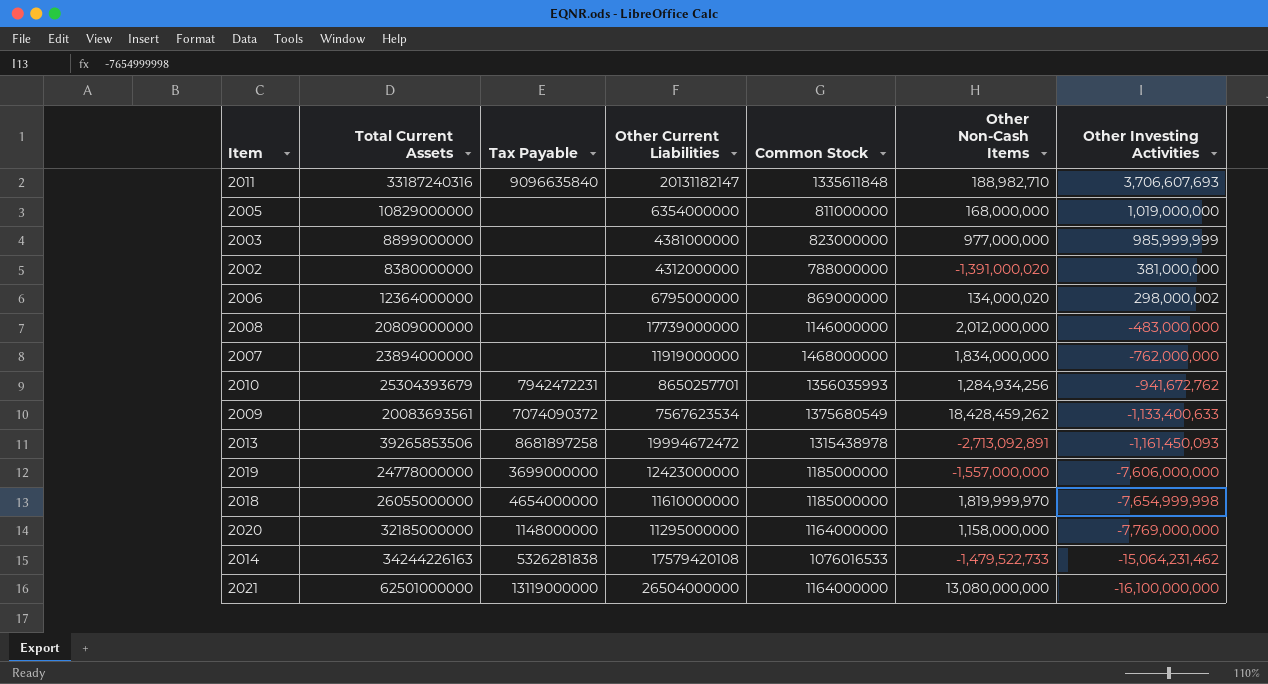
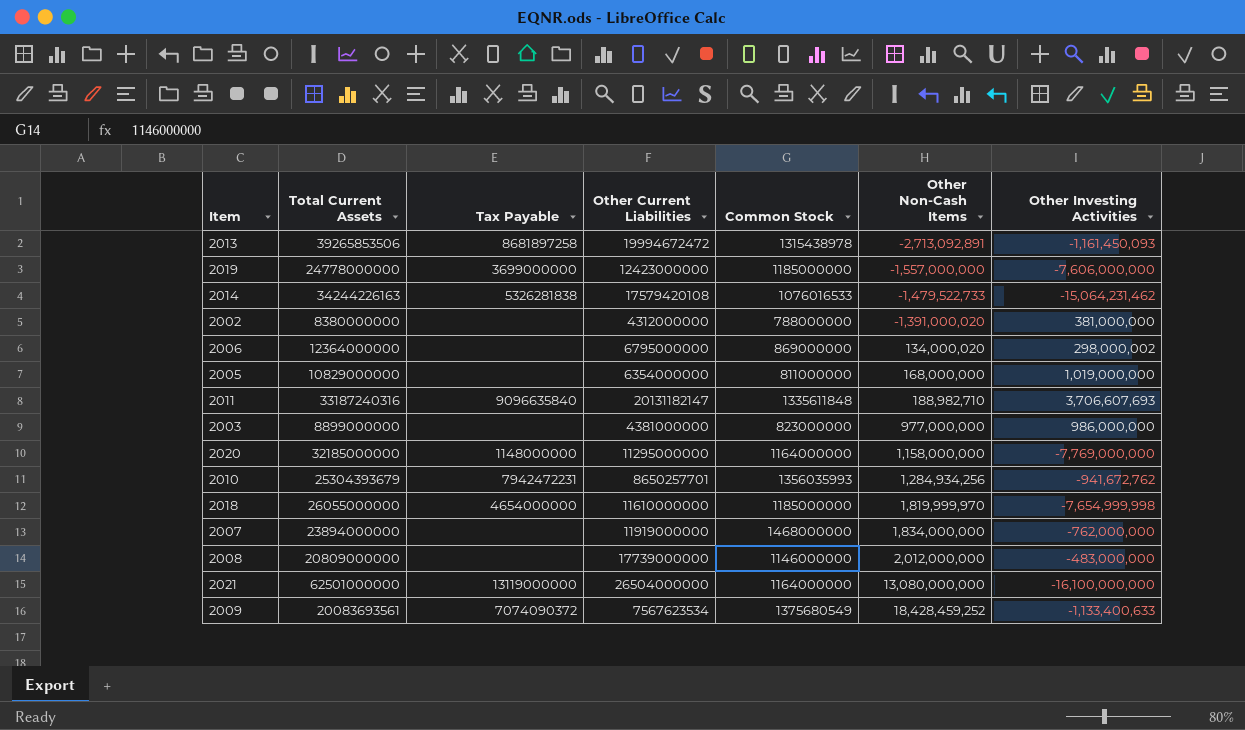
row order: Other Investing Activities descending -> Other Non-Cash Items ascending
2003 | Other Investing Activities: 985,999,999 -> 986,000,000
2009 | Other Non-Cash Items: 18,428,459,262 -> 18,428,459,252

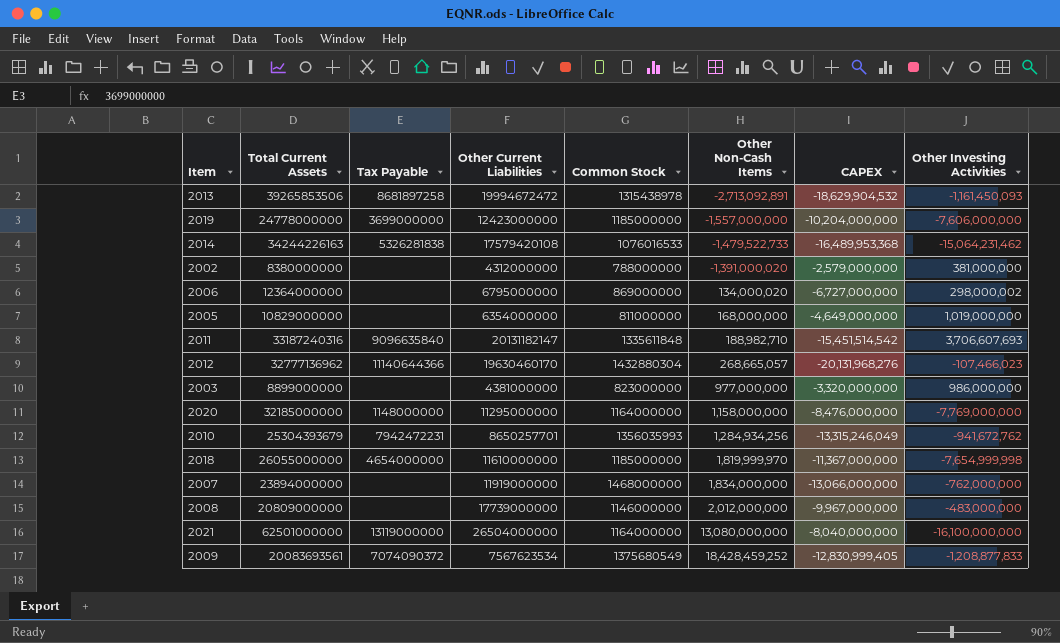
column CAPEX | position: none -> 7
row 2012: none -> 32777136962 | 11140644366 | 19630460170 | 1432880304 | 268,665,057 | -20,131,968,276 | -107,466,023
2009 | Other Investing Activities: -1,133,400,633 -> -1,208,877,833

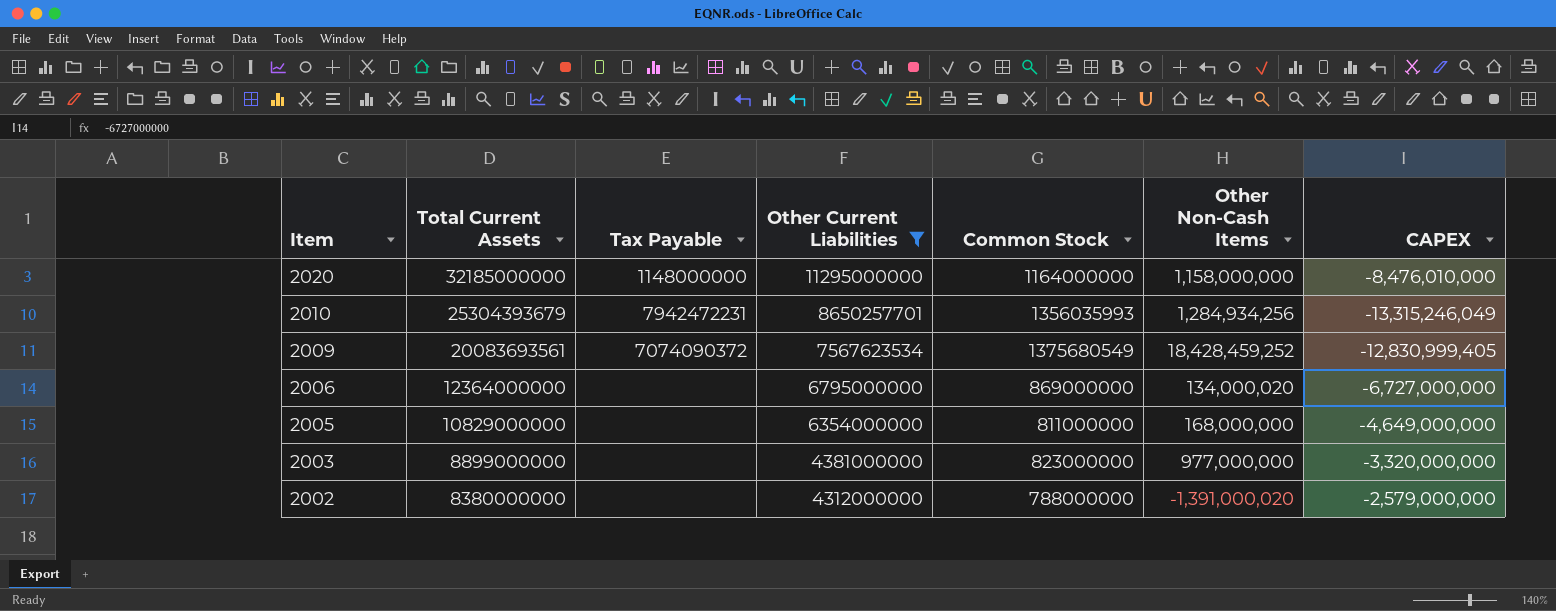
filter: none -> Other Current Liabilities <= 11295000000
row order: Other Non-Cash Items ascending -> Item descending
column Other Investing Activities | position: 8 -> none
2020 | CAPEX: -8,476,000,000 -> -8,476,010,000

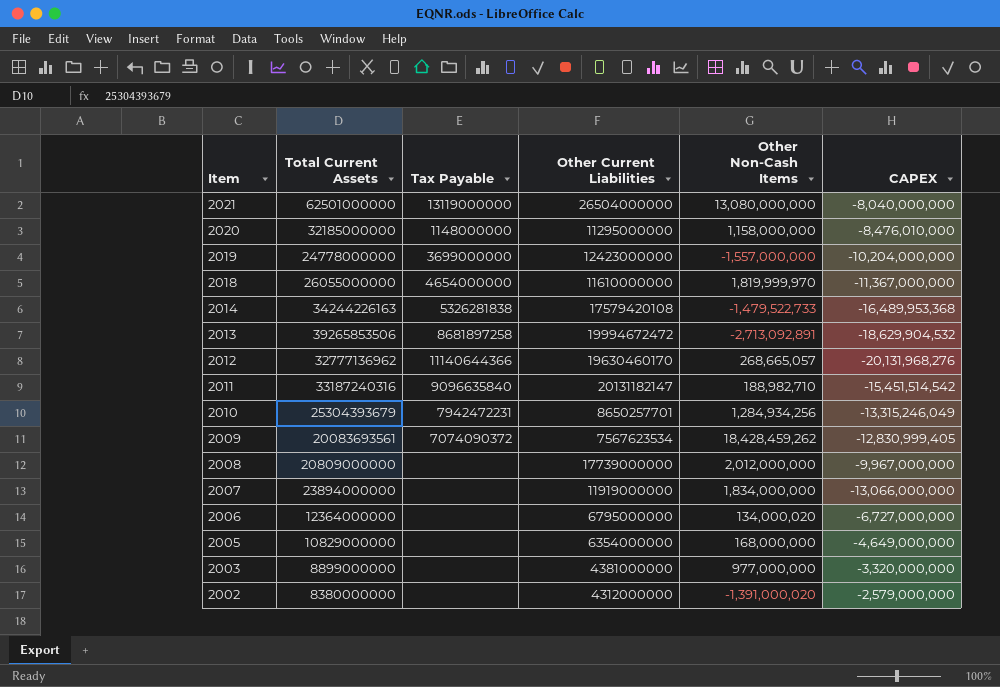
filter: Other Current Liabilities <= 11295000000 -> none
column Common Stock | position: 5 -> none
2009 | Other Non-Cash Items: 18,428,459,252 -> 18,428,459,262

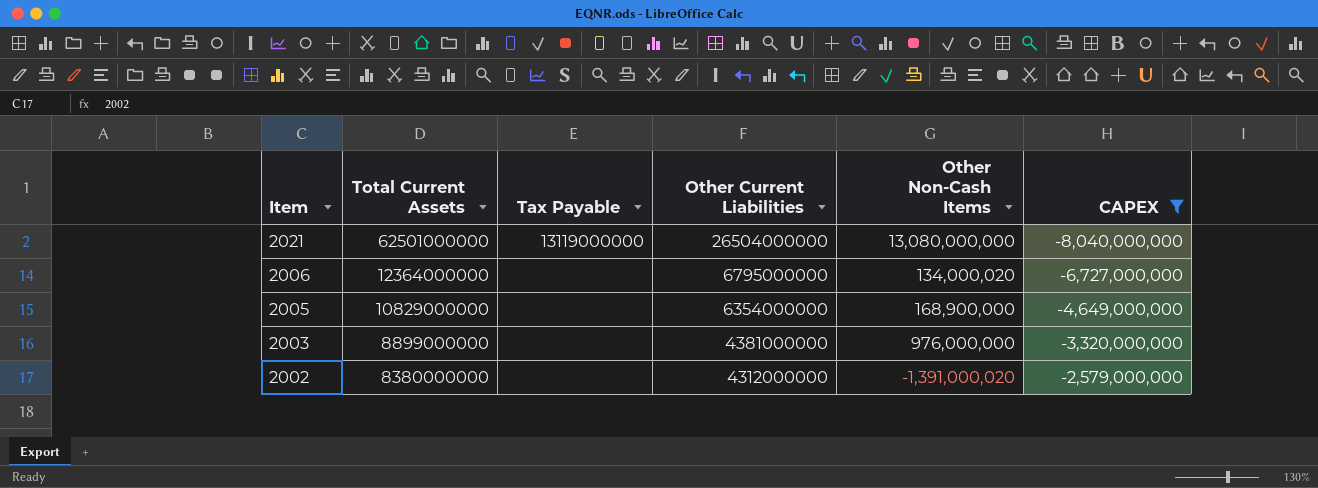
filter: none -> CAPEX >= -8,040,000,000
2005 | Other Non-Cash Items: 168,000,000 -> 168,900,000
2003 | Other Non-Cash Items: 977,000,000 -> 976,000,000

